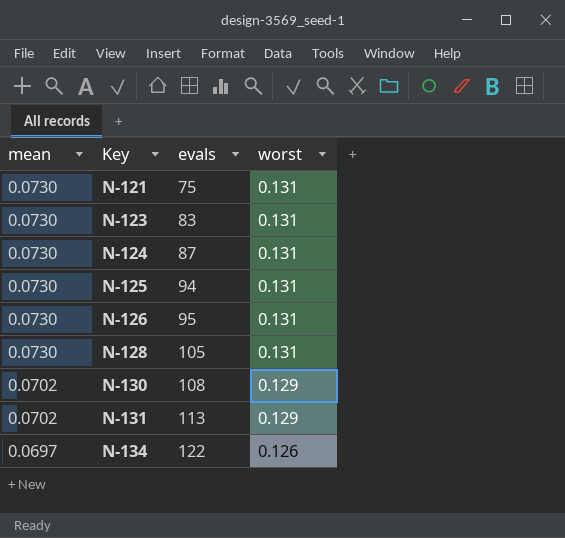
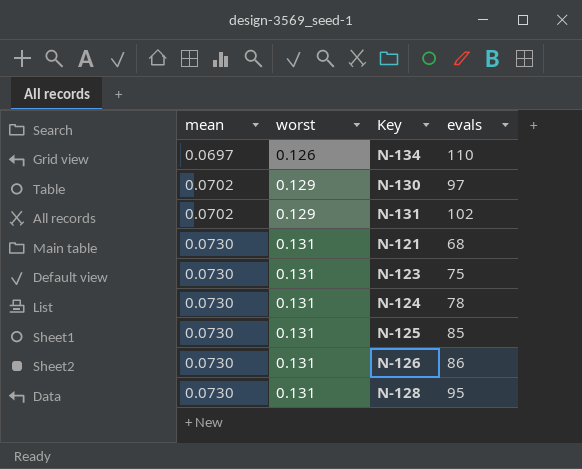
row order: mean descending -> mean ascending
column worst | position: 4 -> 2
N-134 | evals: 122 -> 110
N-130 | evals: 108 -> 97
N-131 | evals: 113 -> 102
N-121 | evals: 75 -> 68
N-123 | evals: 83 -> 75
N-124 | evals: 87 -> 78
N-125 | evals: 94 -> 85
N-126 | evals: 95 -> 86
N-128 | evals: 105 -> 95

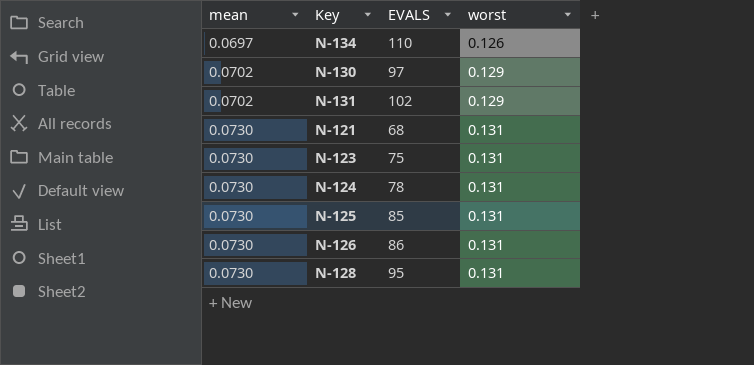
column name: evals -> EVALS
column worst | position: 2 -> 4

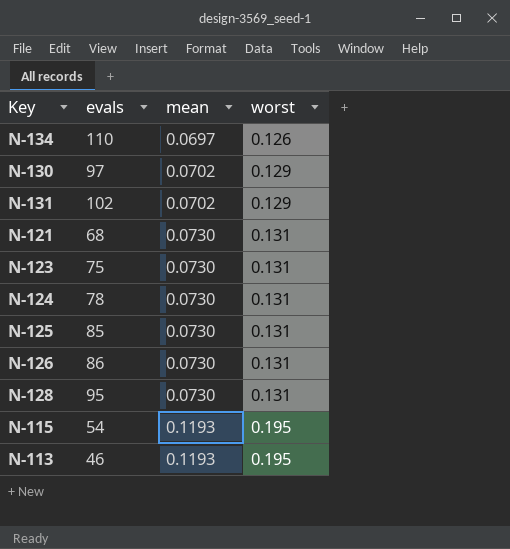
column name: EVALS -> evals
column mean | position: 1 -> 3
row N-115: none -> 54 | 0.1193 | 0.195
row N-113: none -> 46 | 0.1193 | 0.195

